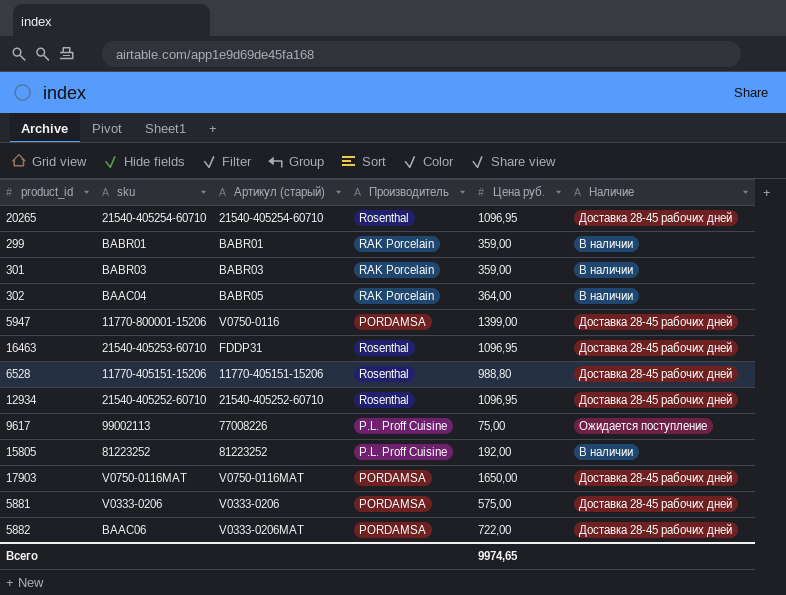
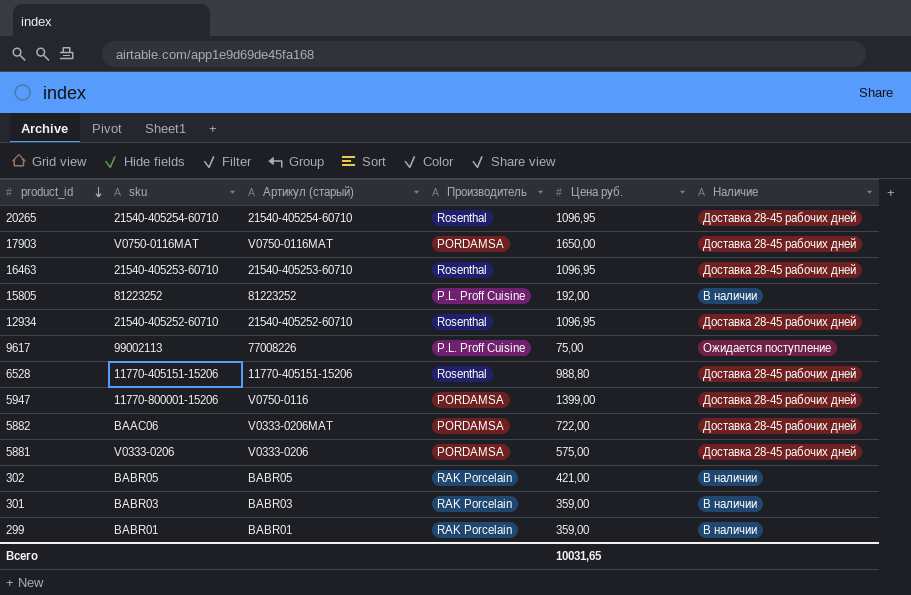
row order: none -> product_id descending
16463 | Артикул (старый): FDDP31 -> 21540-405253-60710
302 | sku: BAAC04 -> BABR05
302 | Цена руб.: 364,00 -> 421,00
Всего | Цена руб.: 9974,65 -> 10031,65

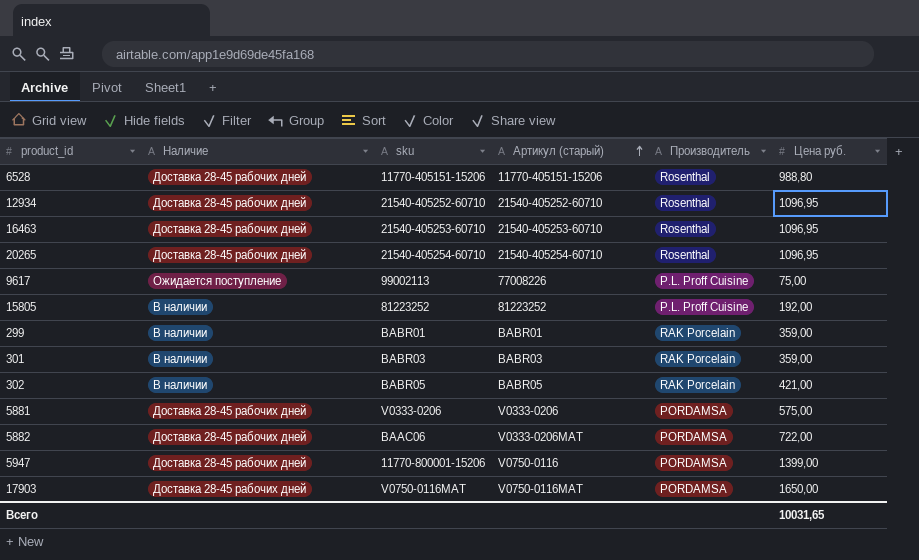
row order: product_id descending -> Артикул (старый) ascending
column Наличие | position: 6 -> 2

